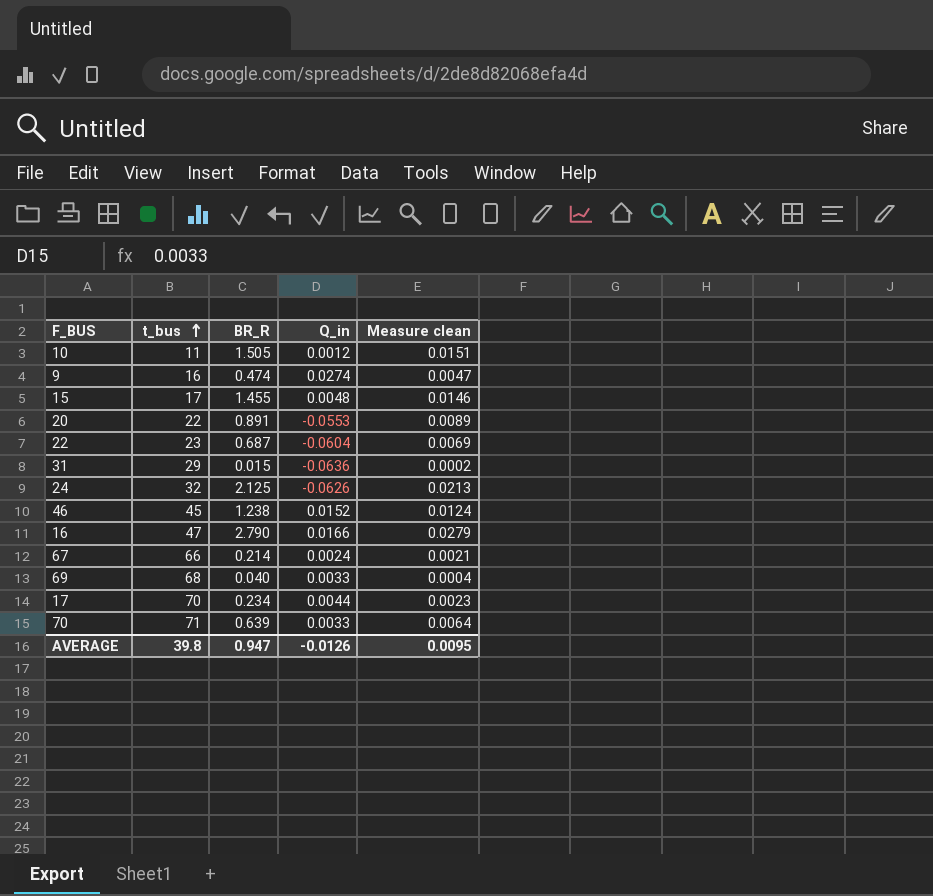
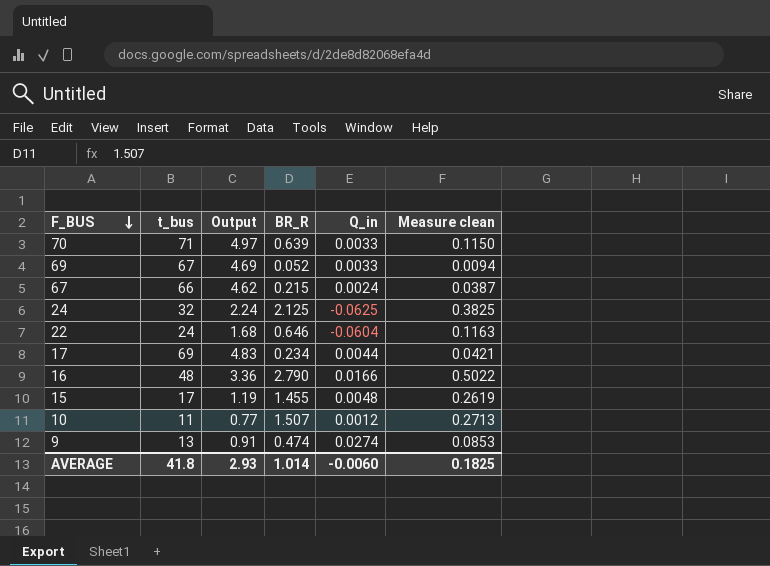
row order: t_bus ascending -> F_BUS descending
column Output | formula: none -> [t_bus] * 0.07
column Measure clean | formula: [BR_R] * 0.01 -> [BR_R] * 0.18
row 20: 22 | 0.891 | -0.0553 | 0.0089 -> none
row 31: 29 | 0.015 | -0.0636 | 0.0002 -> none
row 46: 45 | 1.238 | 0.0152 | 0.0124 -> none
69 | t_bus: 68 -> 67
69 | BR_R: 0.040 -> 0.052
67 | BR_R: 0.214 -> 0.215
24 | Q_in: -0.0626 -> -0.0625
22 | t_bus: 23 -> 24
22 | BR_R: 0.687 -> 0.646
17 | t_bus: 70 -> 69
16 | t_bus: 47 -> 48
10 | BR_R: 1.505 -> 1.507
9 | t_bus: 16 -> 13
AVERAGE | t_bus: 39.8 -> 41.8
AVERAGE | BR_R: 0.947 -> 1.014
AVERAGE | Q_in: -0.0126 -> -0.0060
AVERAGE | Measure clean: 0.0095 -> 0.1825

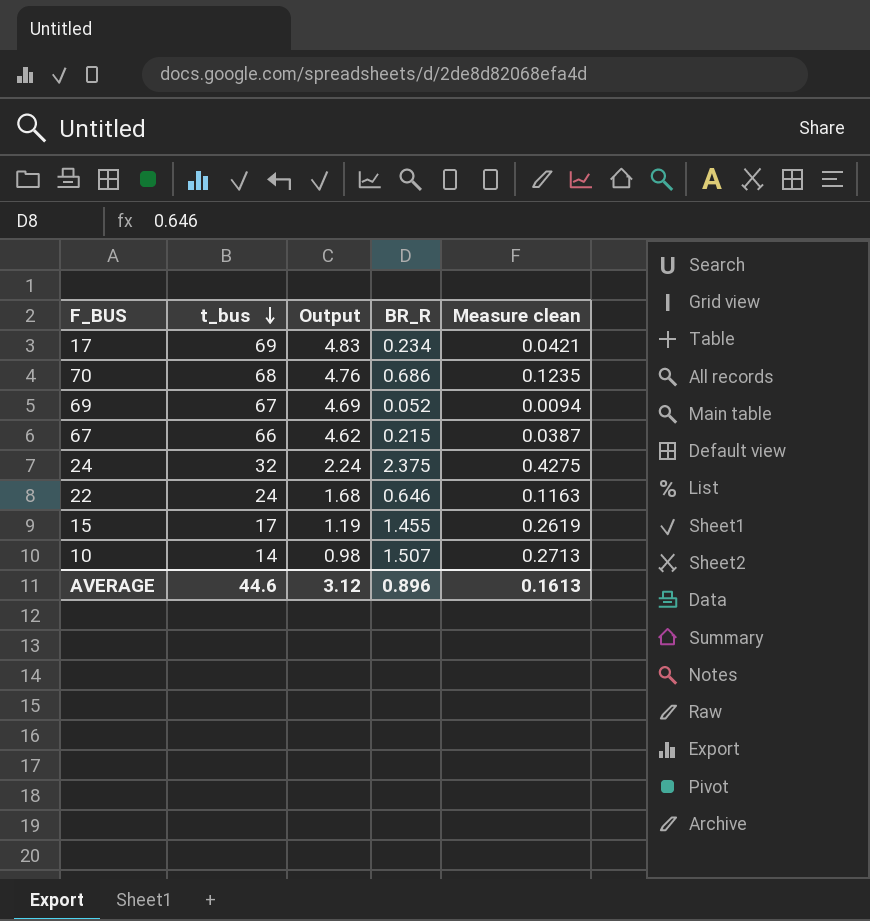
row order: F_BUS descending -> t_bus descending
column Q_in | position: 5 -> none
row 16: 48 | 3.36 | 2.790 | 0.0166 | 0.5022 -> none
row 9: 13 | 0.91 | 0.474 | 0.0274 | 0.0853 -> none
70 | t_bus: 71 -> 68
70 | Output: 4.97 -> 4.76
70 | BR_R: 0.639 -> 0.686
70 | Measure clean: 0.1150 -> 0.1235
24 | BR_R: 2.125 -> 2.375
24 | Measure clean: 0.3825 -> 0.4275
10 | t_bus: 11 -> 14
10 | Output: 0.77 -> 0.98
AVERAGE | t_bus: 41.8 -> 44.6
AVERAGE | Output: 2.93 -> 3.12
AVERAGE | BR_R: 1.014 -> 0.896
AVERAGE | Measure clean: 0.1825 -> 0.1613

